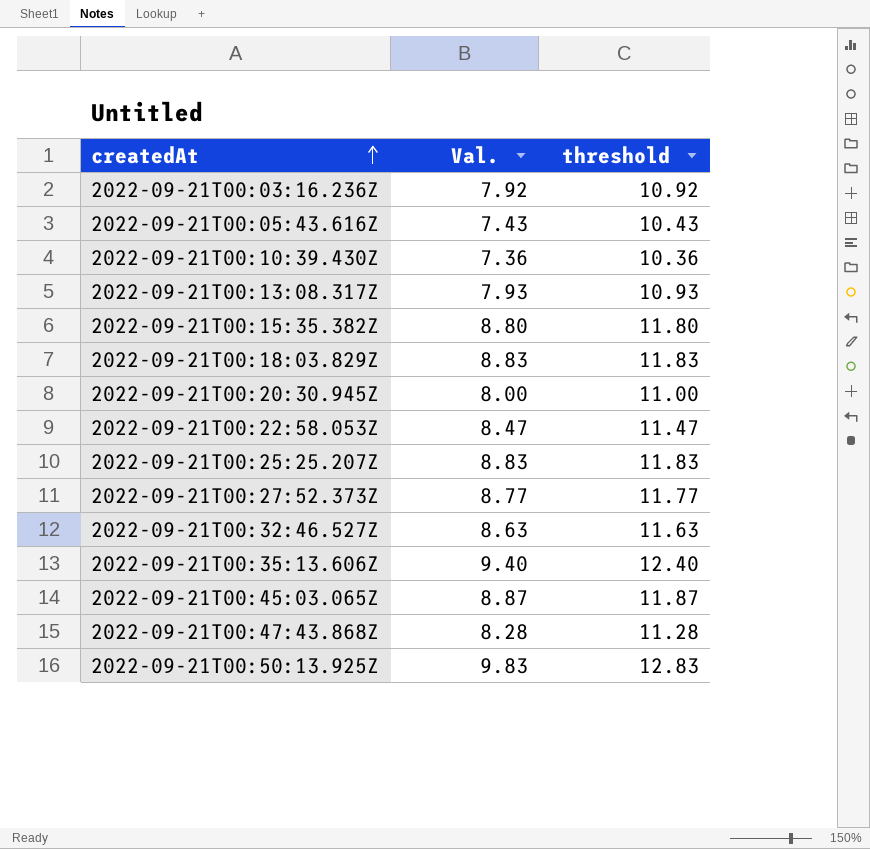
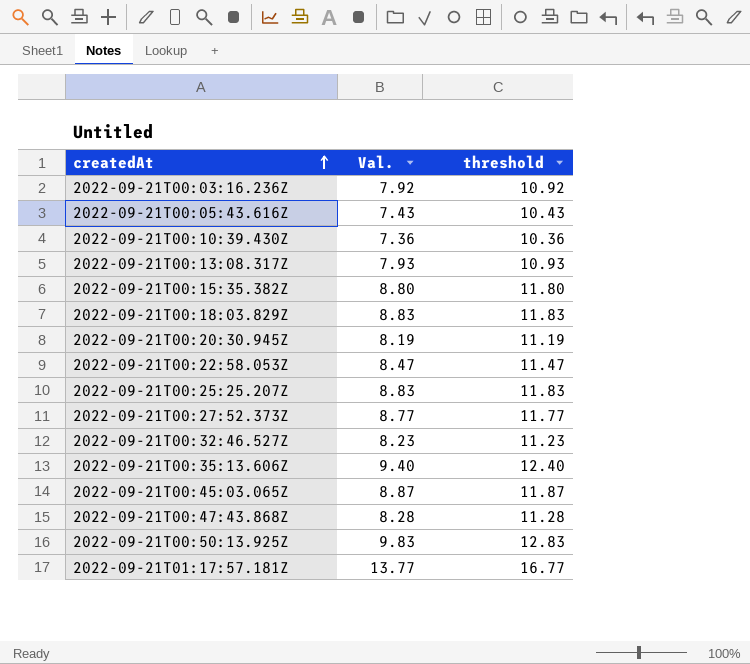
2022-09-21T00:20:30.945Z | Val.: 8.00 -> 8.19
2022-09-21T00:20:30.945Z | threshold: 11.00 -> 11.19
2022-09-21T00:32:46.527Z | Val.: 8.63 -> 8.23
2022-09-21T00:32:46.527Z | threshold: 11.63 -> 11.23
row 2022-09-21T01:17:57.181Z: none -> 13.77 | 16.77

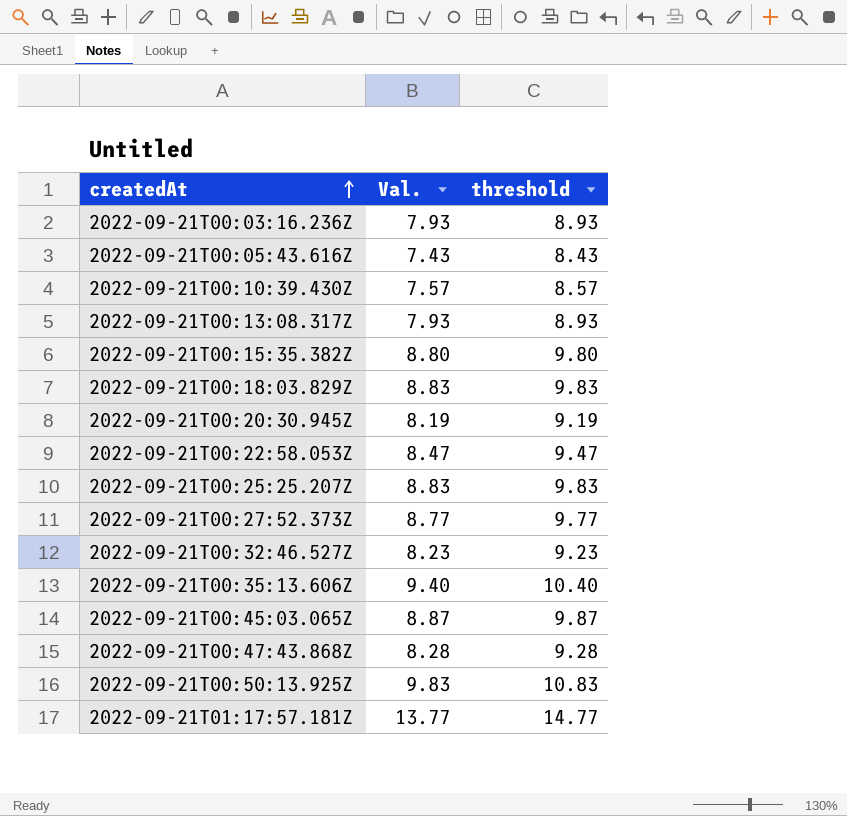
column threshold | formula: [Val.] + 3 -> [Val.] + 1
2022-09-21T00:03:16.236Z | Val.: 7.92 -> 7.93
2022-09-21T00:10:39.430Z | Val.: 7.36 -> 7.57

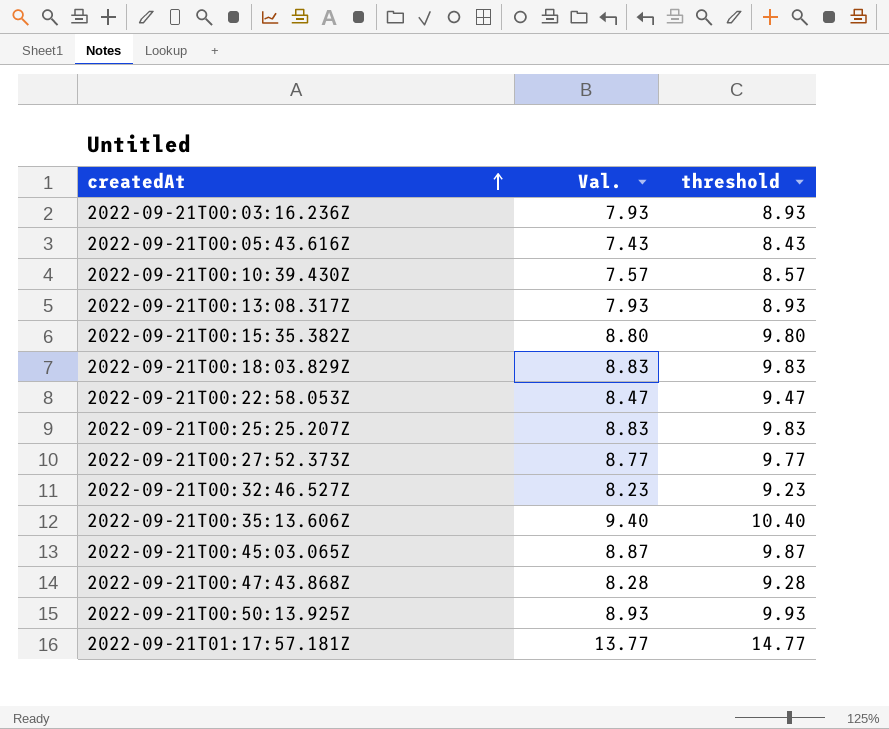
row 2022-09-21T00:20:30.945Z: 8.19 | 9.19 -> none
2022-09-21T00:50:13.925Z | Val.: 9.83 -> 8.93
2022-09-21T00:50:13.925Z | threshold: 10.83 -> 9.93

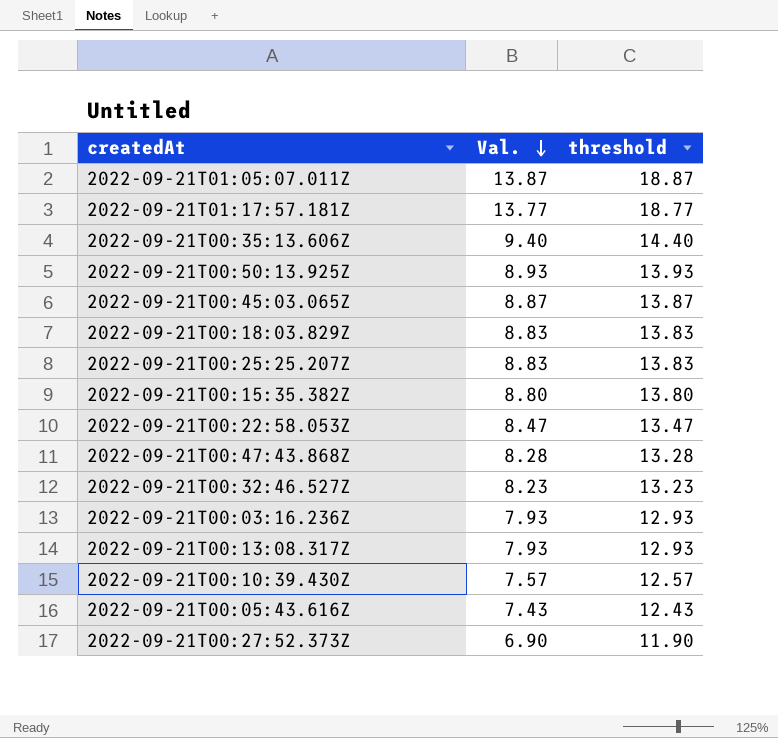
row order: createdAt ascending -> Val. descending
column threshold | formula: [Val.] + 1 -> [Val.] + 5
row 2022-09-21T01:05:07.011Z: none -> 13.87 | 18.87
2022-09-21T00:27:52.373Z | Val.: 8.77 -> 6.90

